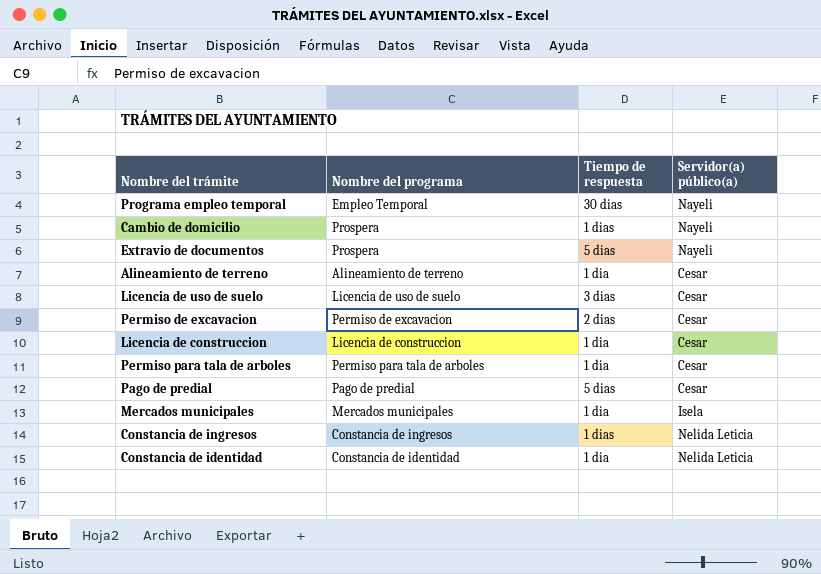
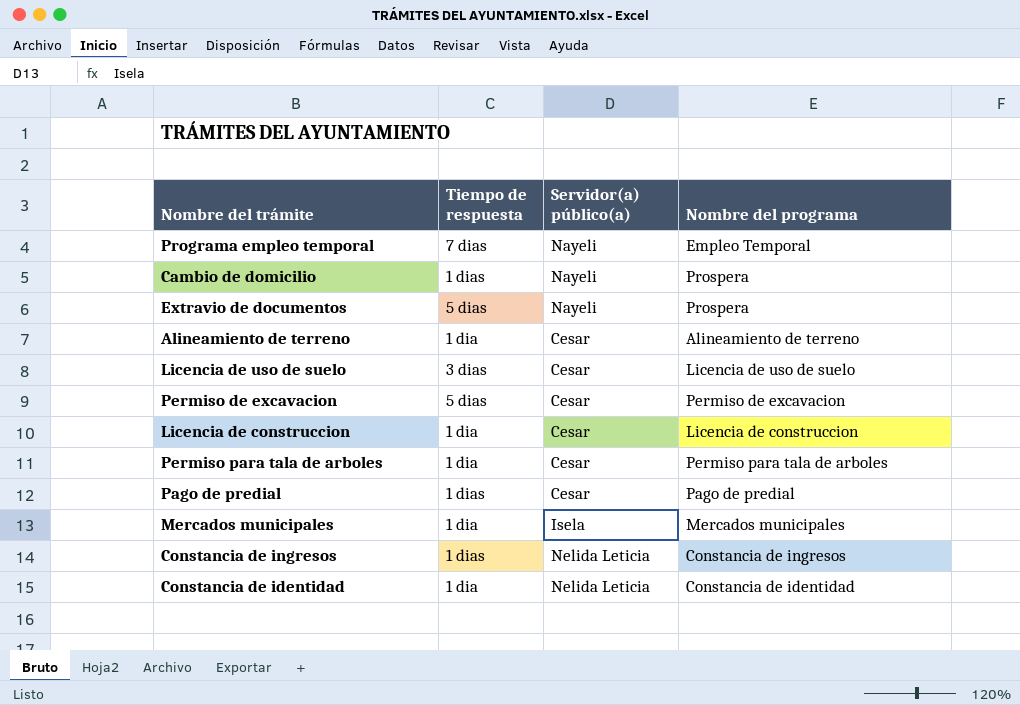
column Nombre del programa | position: 2 -> 4
Programa empleo temporal | Tiempo de respuesta: 30 dias -> 7 dias
Permiso de excavacion | Tiempo de respuesta: 2 dias -> 5 dias
Pago de predial | Tiempo de respuesta: 5 dias -> 1 dias

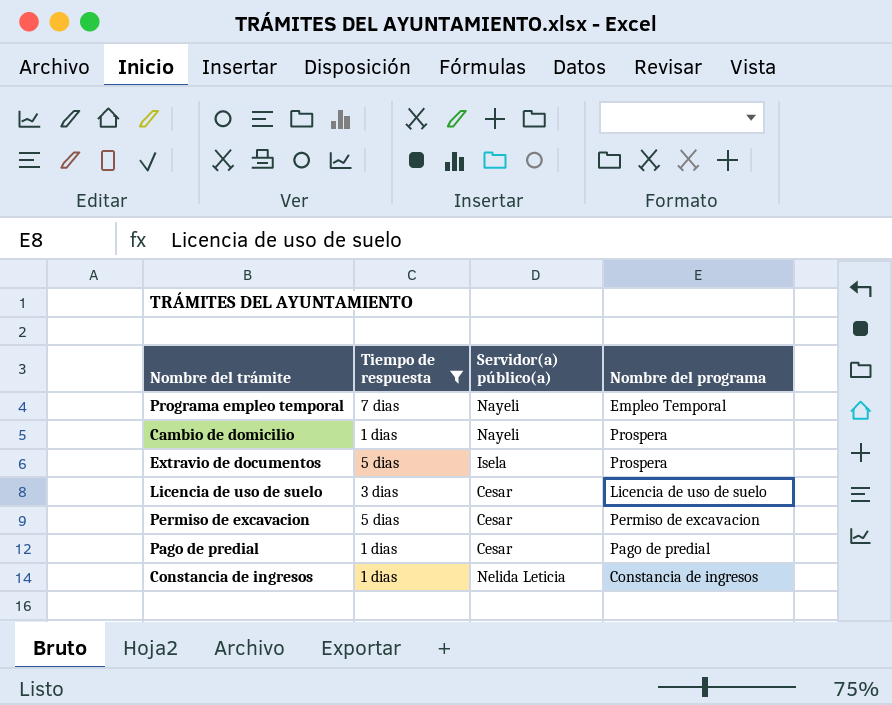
filter: none -> Tiempo de respuesta != 1 dia
Extravio de documentos | Servidor(a) público(a): Nayeli -> Isela

